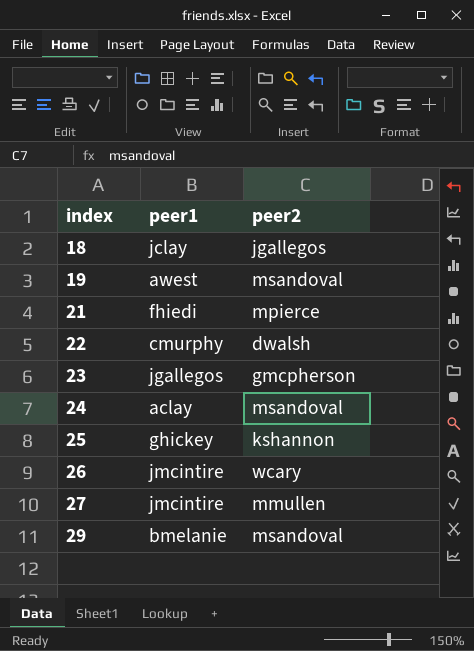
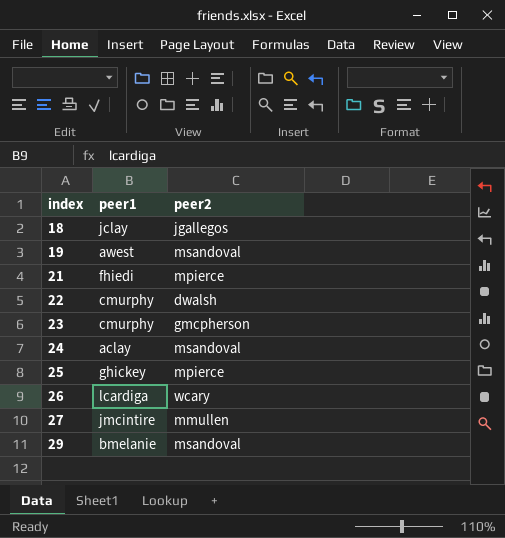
23 | peer1: jgallegos -> cmurphy
25 | peer2: kshannon -> mpierce
26 | peer1: jmcintire -> lcardiga

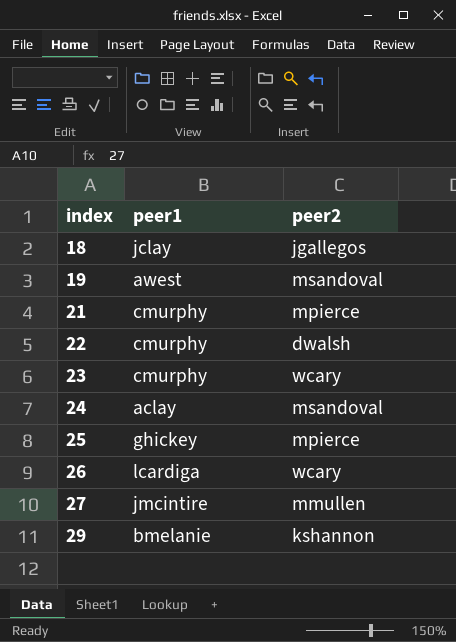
21 | peer1: fhiedi -> cmurphy
23 | peer2: gmcpherson -> wcary
29 | peer2: msandoval -> kshannon

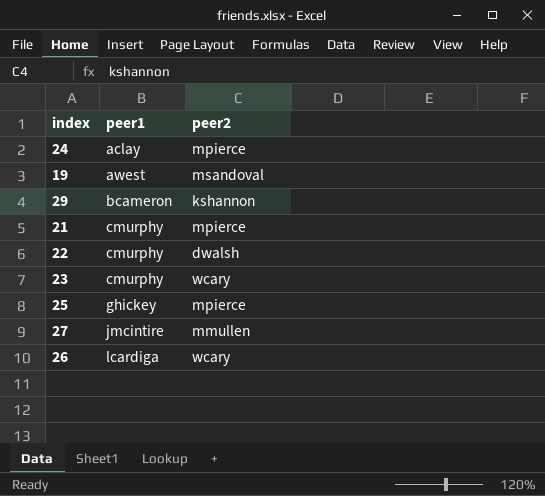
row order: index ascending -> peer1 ascending
row 18: jclay | jgallegos -> none
24 | peer2: msandoval -> mpierce
29 | peer1: bmelanie -> bcameron

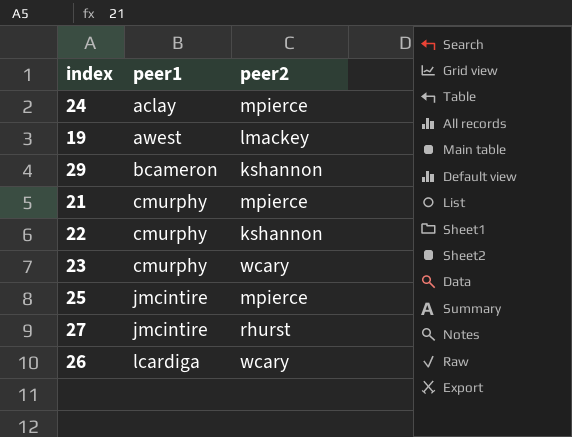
19 | peer2: msandoval -> lmackey
22 | peer2: dwalsh -> kshannon
25 | peer1: ghickey -> jmcintire
27 | peer2: mmullen -> rhurst

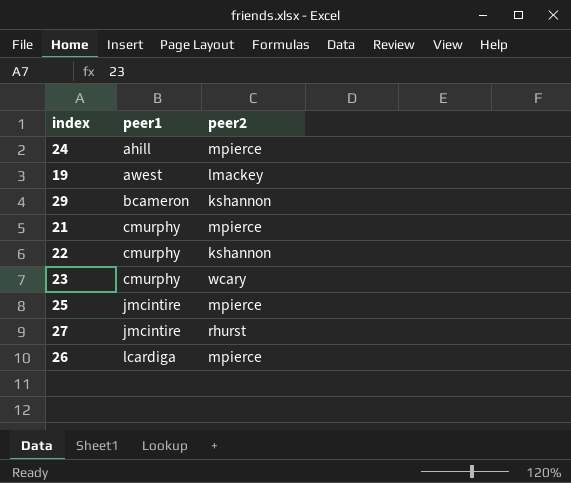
24 | peer1: aclay -> ahill
26 | peer2: wcary -> mpierce

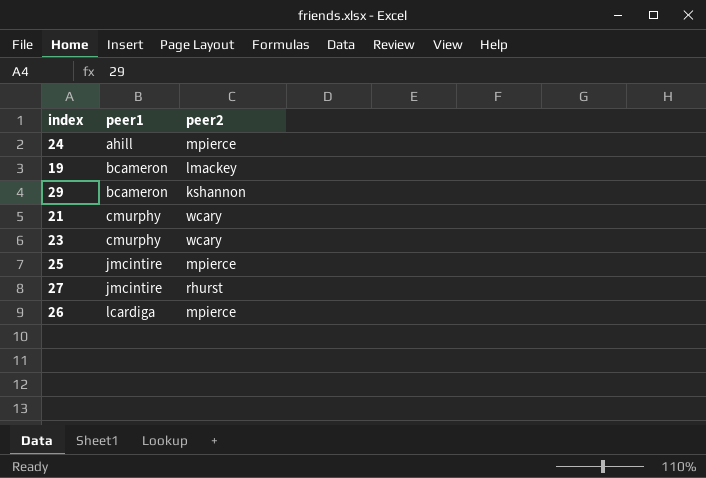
row 22: cmurphy | kshannon -> none
19 | peer1: awest -> bcameron
21 | peer2: mpierce -> wcary

